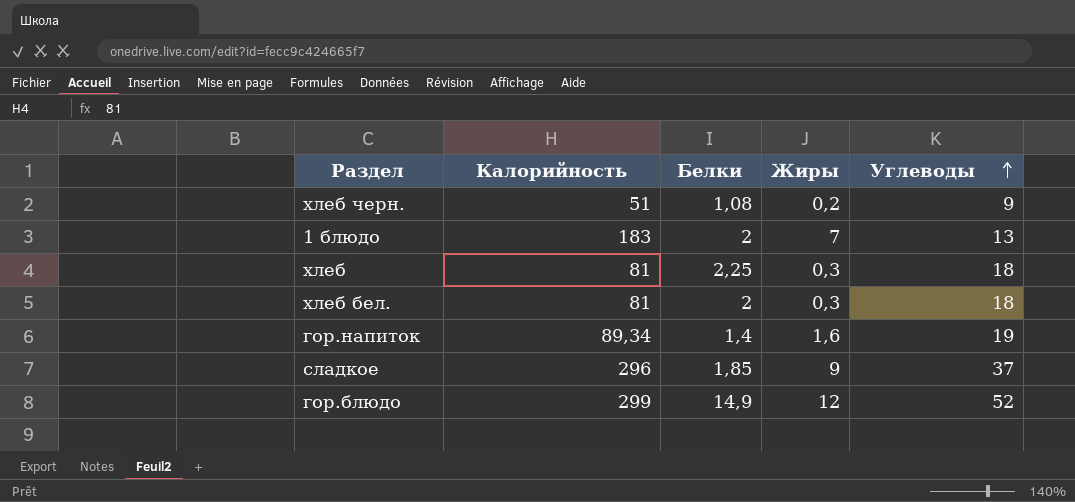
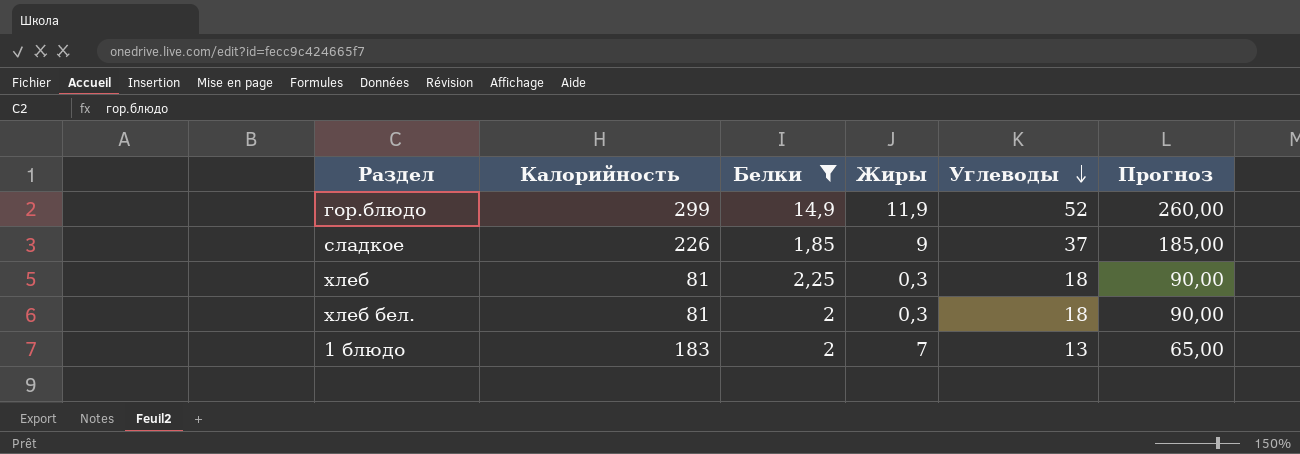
filter: none -> Белки >= 1,85
row order: Углеводы ascending -> Углеводы descending
column Прогноз | formula: none -> [Углеводы] * 5
гор.блюдо | Жиры: 12 -> 11,9
сладкое | Калорийность: 296 -> 226

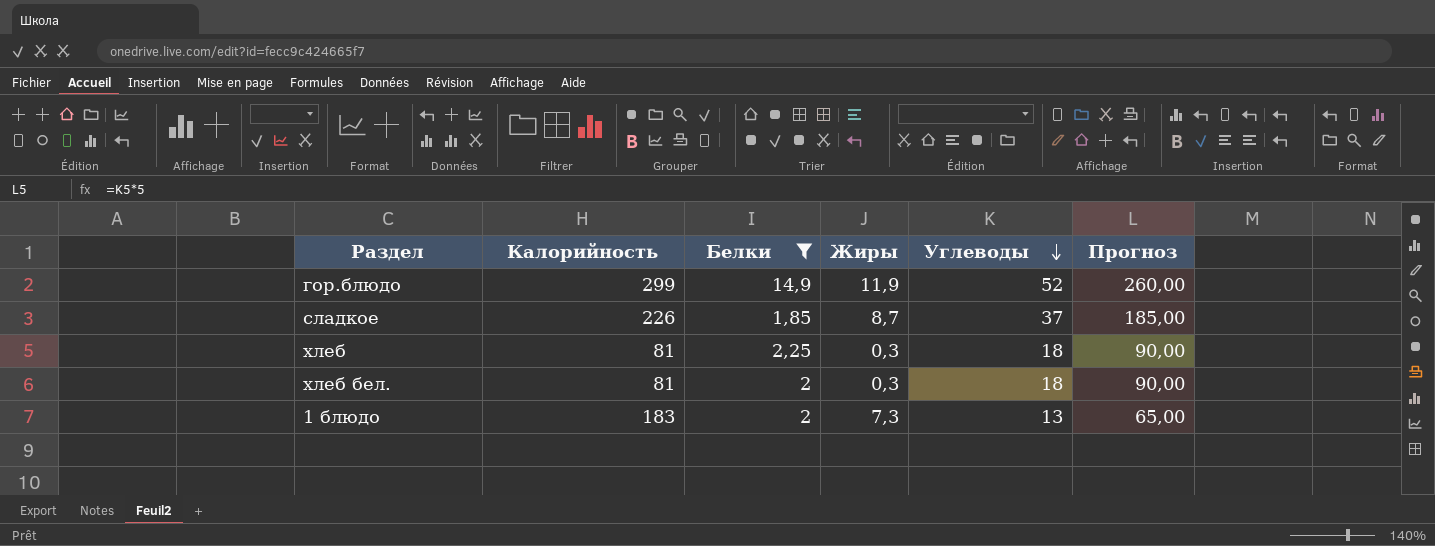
сладкое | Жиры: 9 -> 8,7
1 блюдо | Жиры: 7 -> 7,3

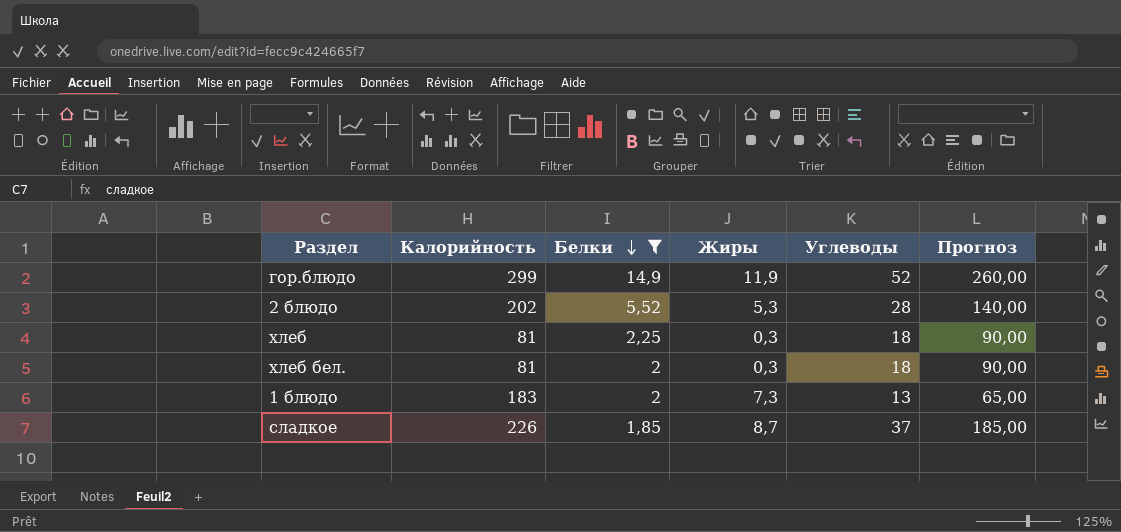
row order: Углеводы descending -> Белки descending
row 2 блюдо: none -> 202 | 5,52 | 5,3 | 28 | 140,00

